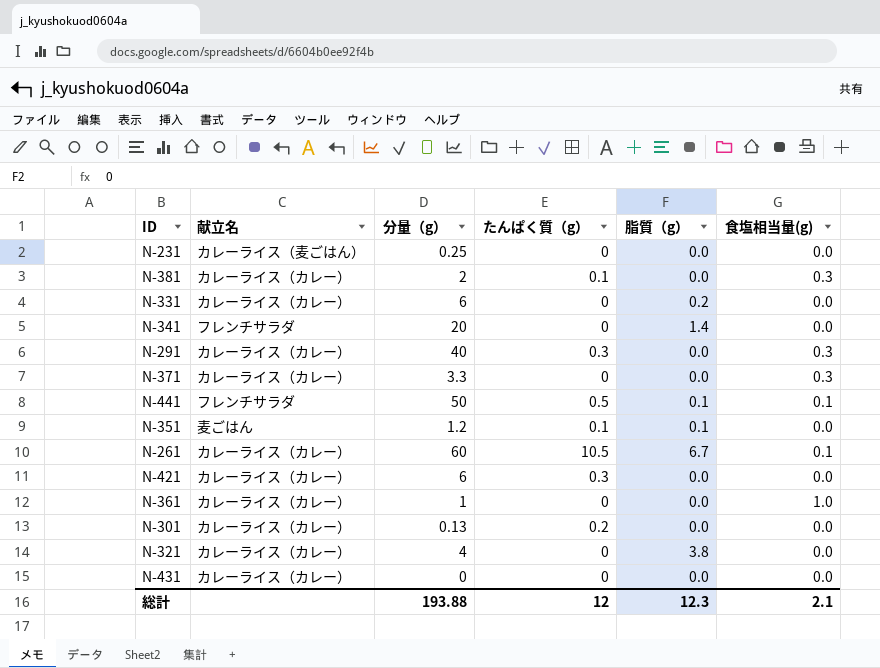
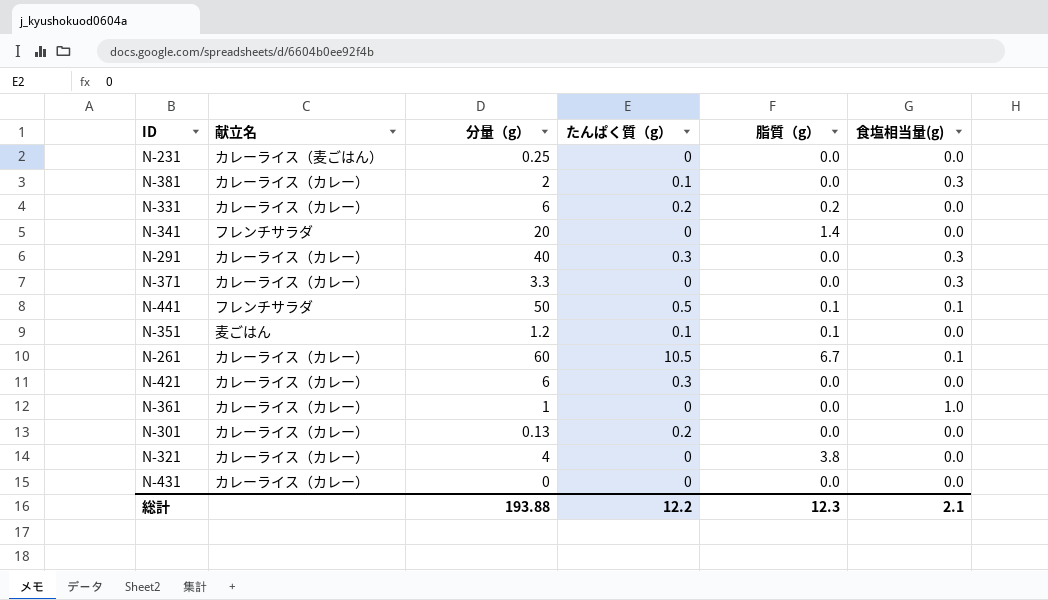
N-331 | たんぱく質（g）: 0 -> 0.2
総計 | たんぱく質（g）: 12 -> 12.2

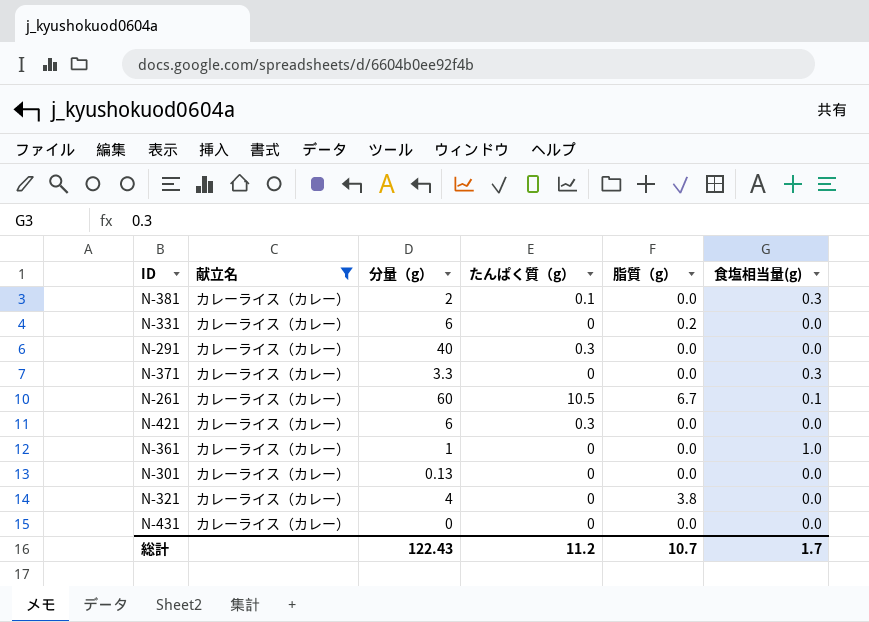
filter: none -> 献立名 = カレーライス（カレー）
N-331 | たんぱく質（g）: 0.2 -> 0
N-291 | 食塩相当量(g): 0.3 -> 0.0
N-301 | たんぱく質（g）: 0.2 -> 0
総計 | 分量（g）: 193.88 -> 122.43
総計 | たんぱく質（g）: 12.2 -> 11.2
総計 | 脂質（g）: 12.3 -> 10.7
総計 | 食塩相当量(g): 2.1 -> 1.7

